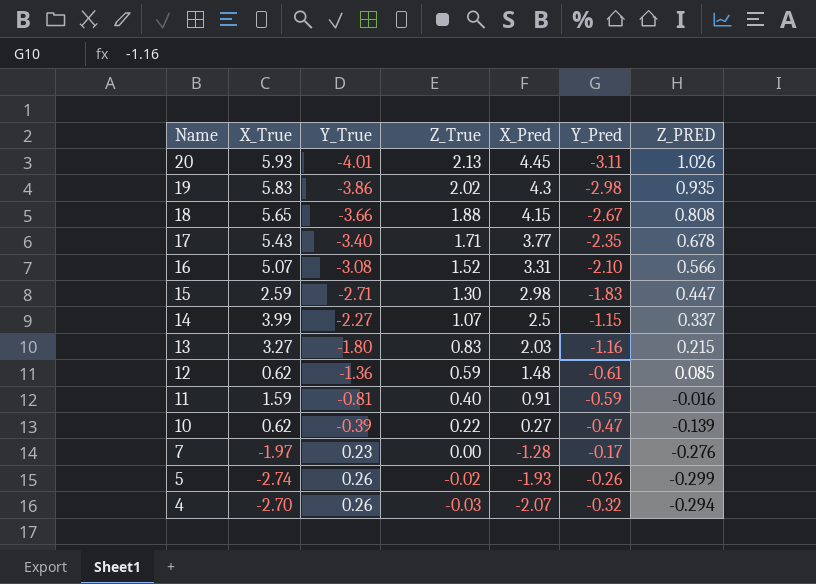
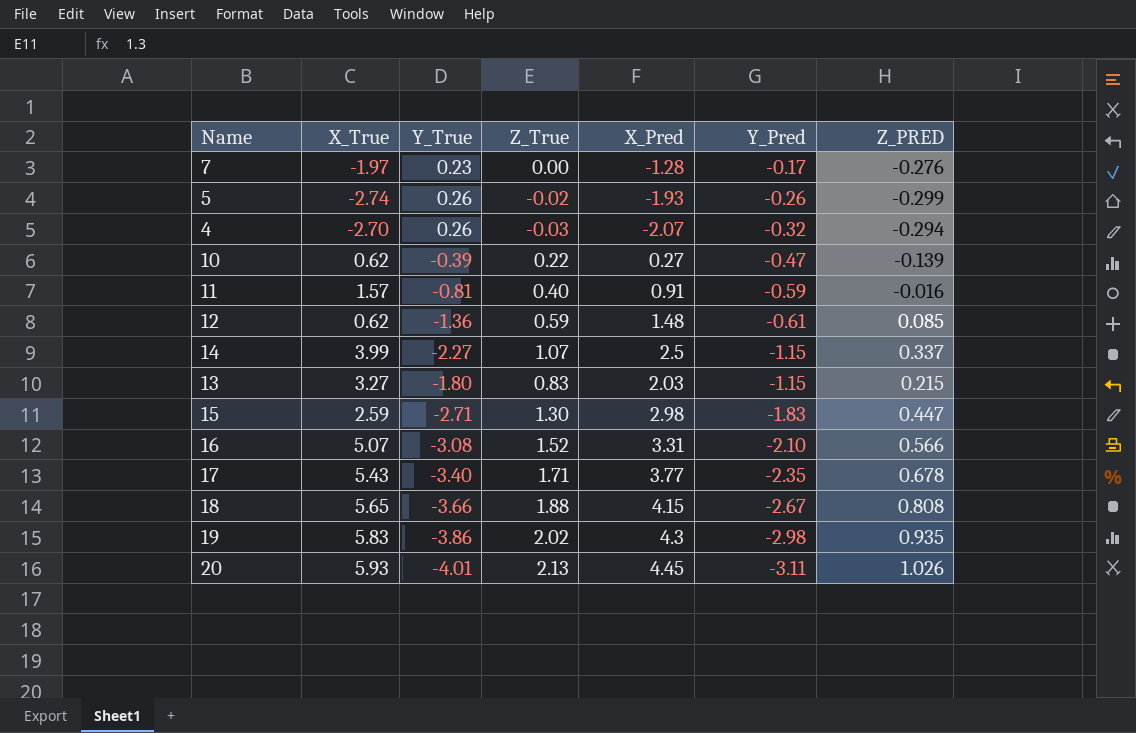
row order: Name descending -> Y_Pred descending
11 | X_True: 1.59 -> 1.57
13 | Y_Pred: -1.16 -> -1.15

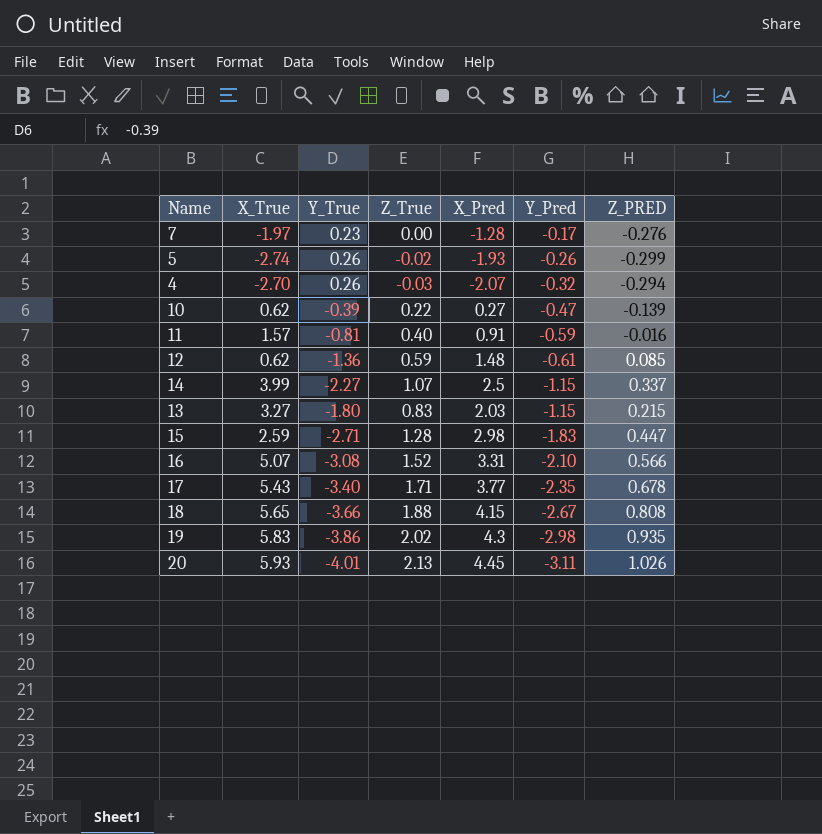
15 | Z_True: 1.30 -> 1.28

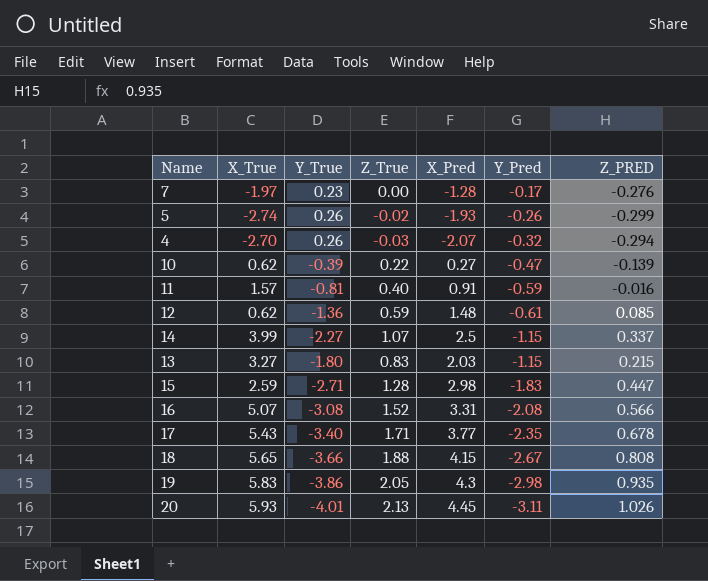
16 | Y_Pred: -2.10 -> -2.08
19 | Z_True: 2.02 -> 2.05

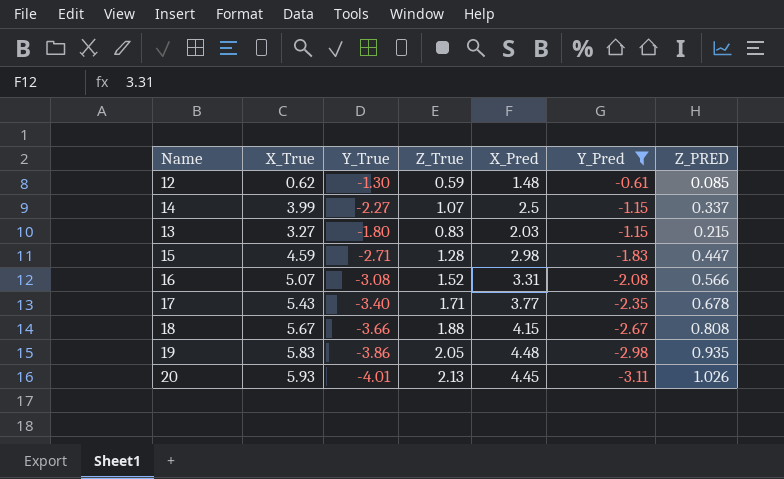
filter: none -> Y_Pred <= -0.61
12 | Y_True: -1.36 -> -1.30
15 | X_True: 2.59 -> 4.59
18 | X_True: 5.65 -> 5.67
19 | X_Pred: 4.3 -> 4.48

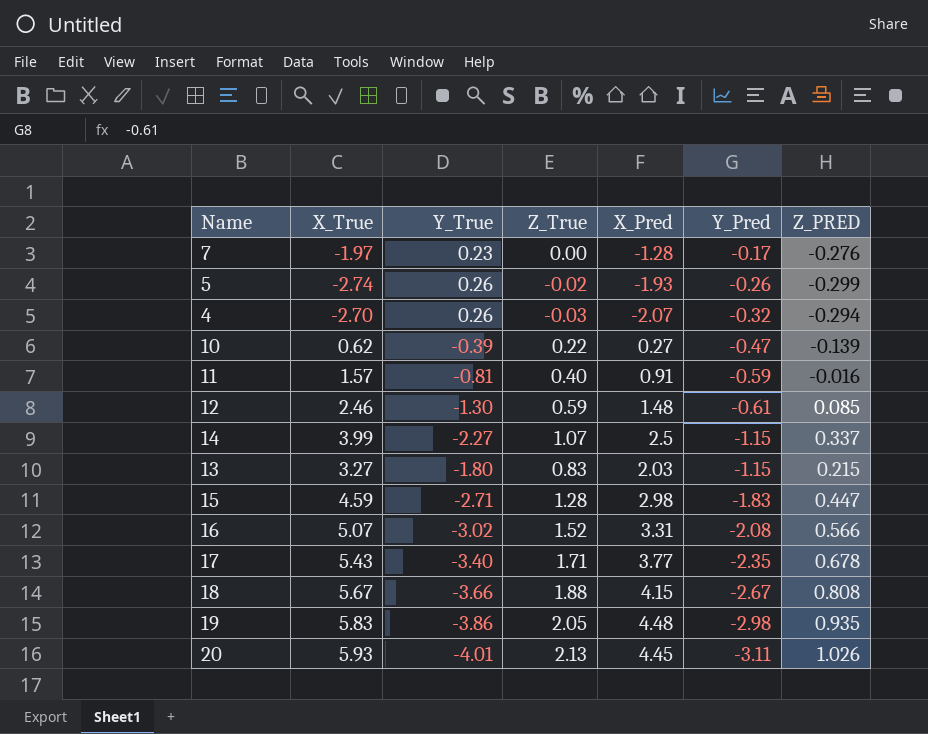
filter: Y_Pred <= -0.61 -> none
12 | X_True: 0.62 -> 2.46
16 | Y_True: -3.08 -> -3.02

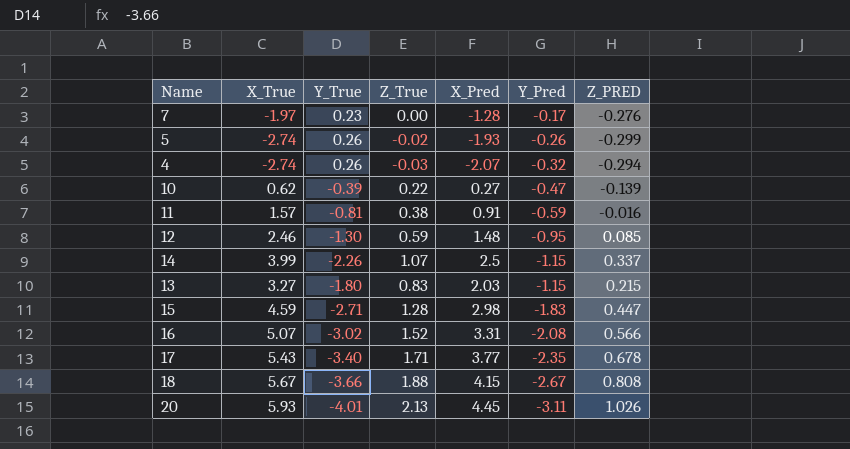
row 19: 5.83 | -3.86 | 2.05 | 4.48 | -2.98 | 0.935 -> none
4 | X_True: -2.70 -> -2.74
11 | Z_True: 0.40 -> 0.38
12 | Y_Pred: -0.61 -> -0.95
14 | Y_True: -2.27 -> -2.26

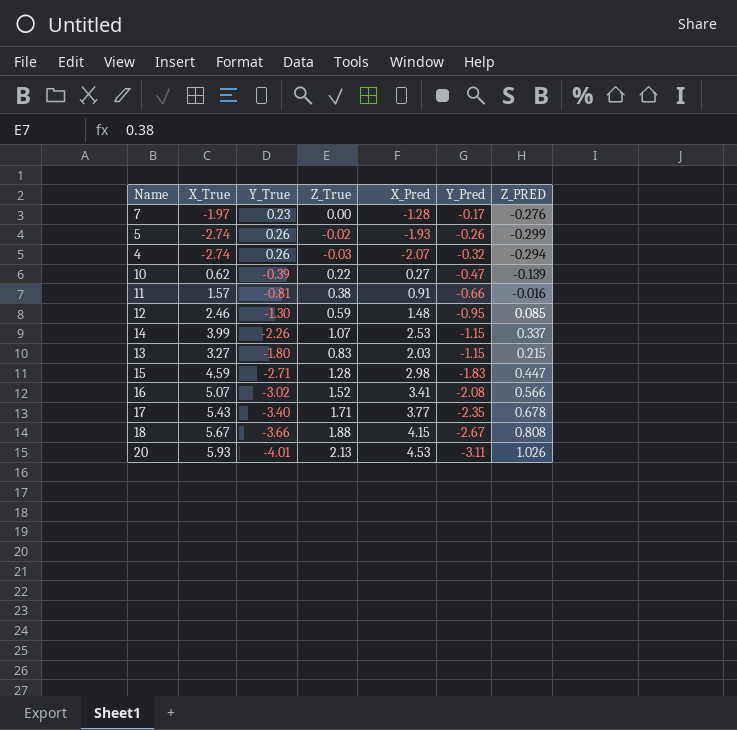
11 | Y_Pred: -0.59 -> -0.66
14 | X_Pred: 2.5 -> 2.53
16 | X_Pred: 3.31 -> 3.41
20 | X_Pred: 4.45 -> 4.53

